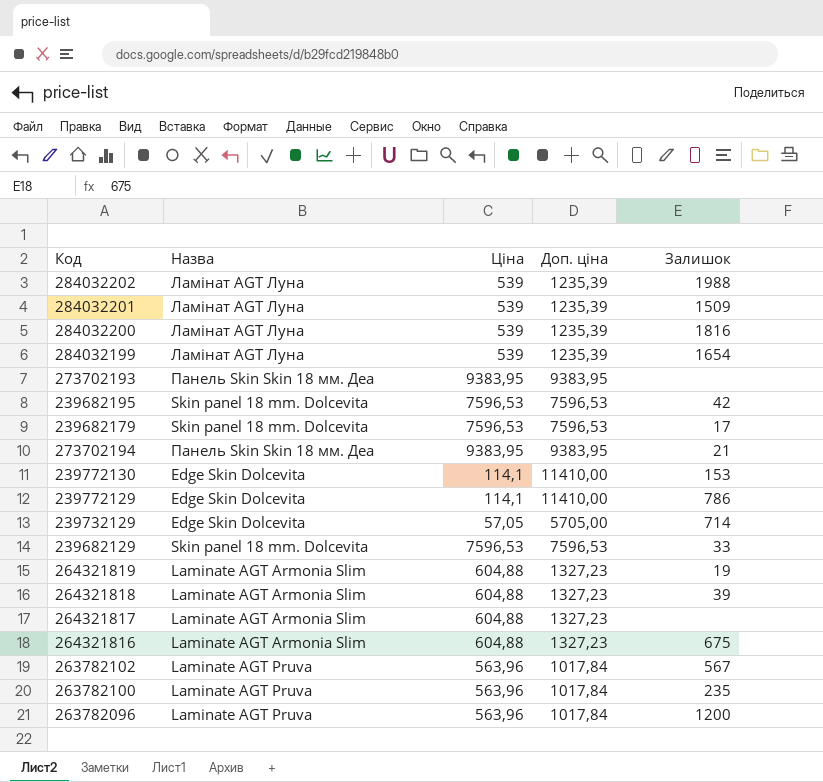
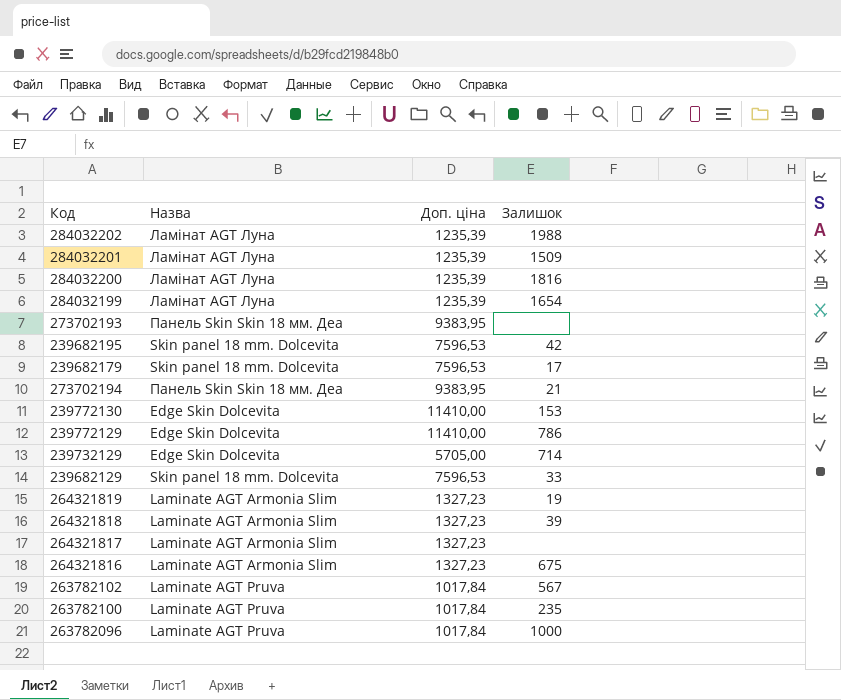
column Ціна | position: 3 -> none
263782096 | Залишок: 1200 -> 1000

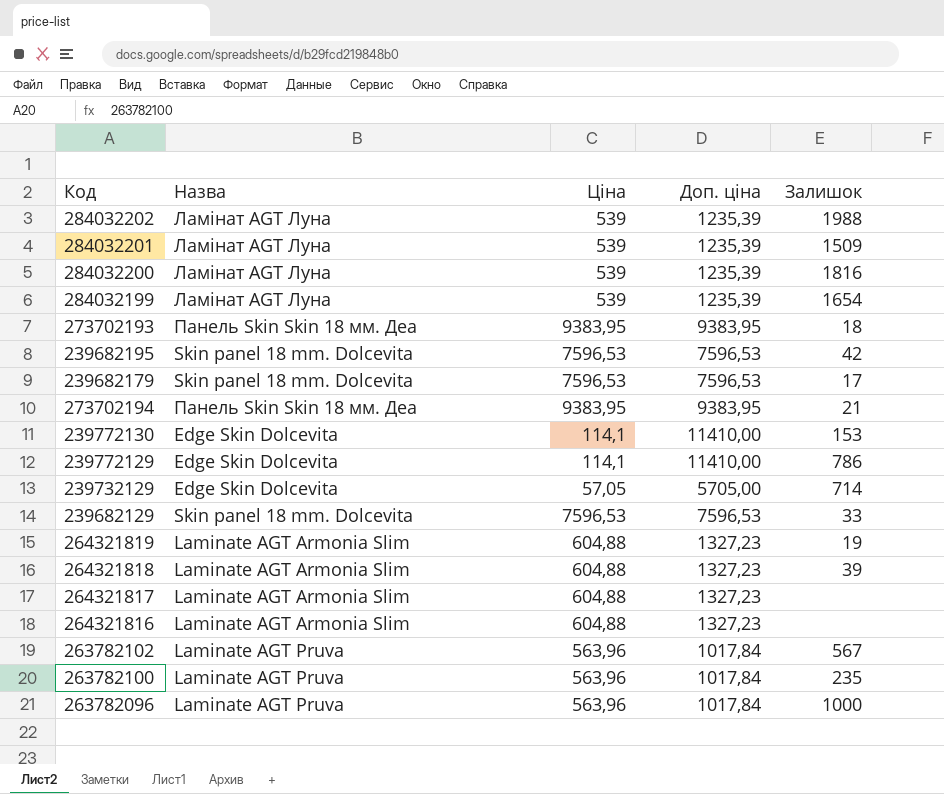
column Ціна | position: none -> 3
273702193 | Залишок: none -> 18
264321816 | Залишок: 675 -> none

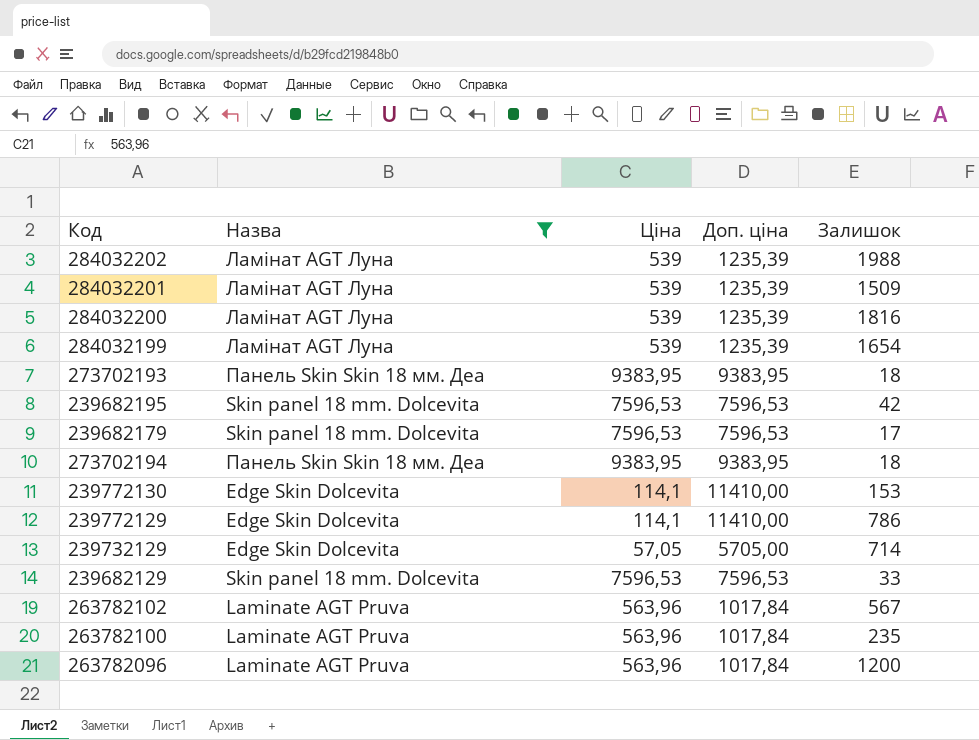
filter: none -> Назва != Laminate AGT Armonia Slim
273702194 | Залишок: 21 -> 18
263782096 | Залишок: 1000 -> 1200

